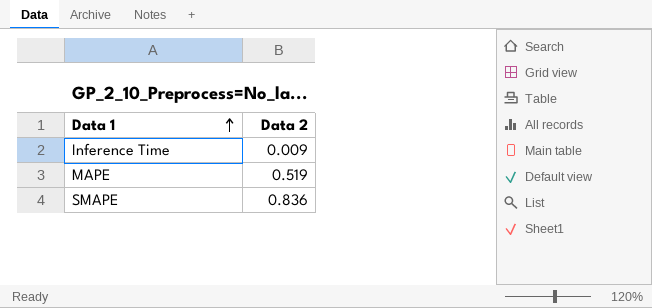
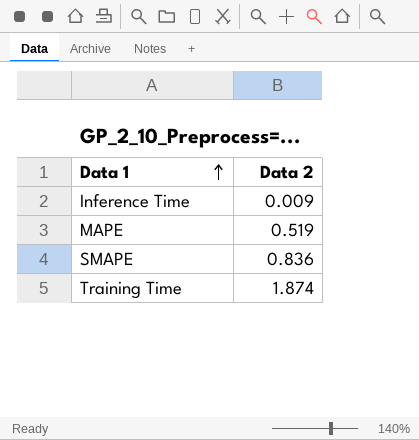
row Training Time: none -> 1.874

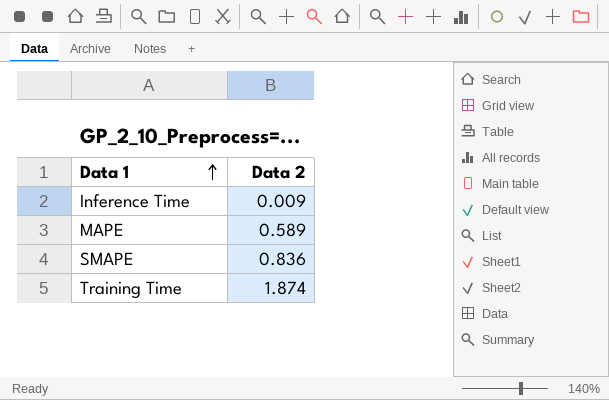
MAPE | Data 2: 0.519 -> 0.589

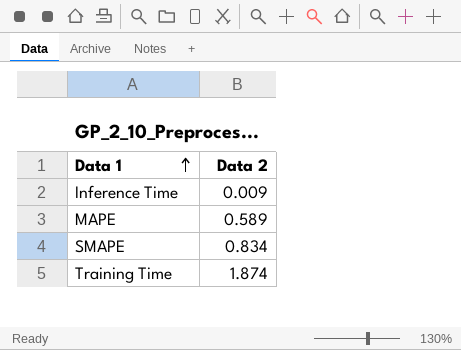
SMAPE | Data 2: 0.836 -> 0.834

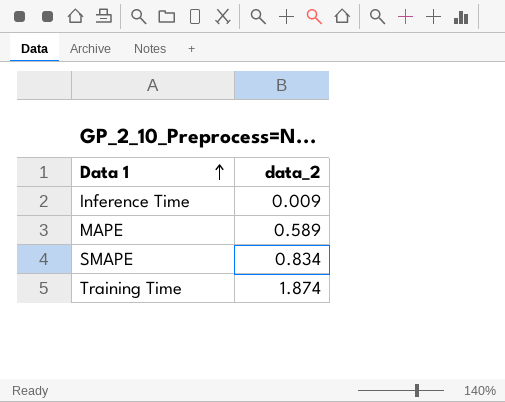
column name: Data 2 -> data_2

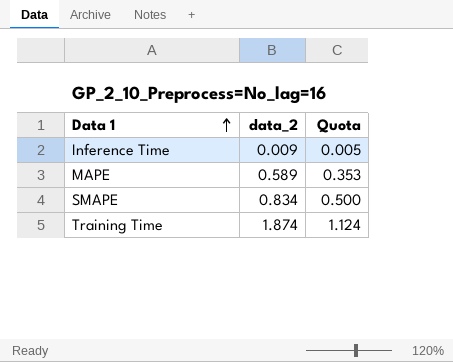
column Quota | formula: none -> [data_2] * 0.6

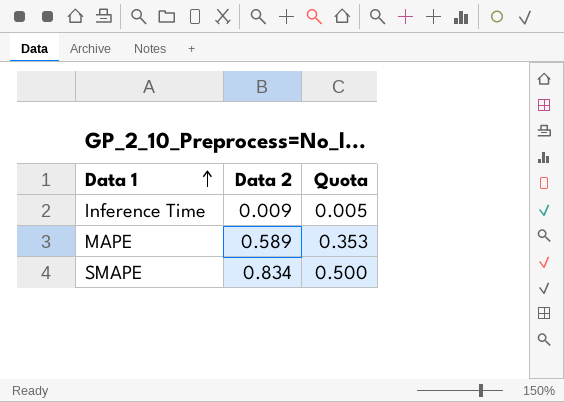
column name: data_2 -> Data 2
row Training Time: 1.874 | 1.124 -> none

